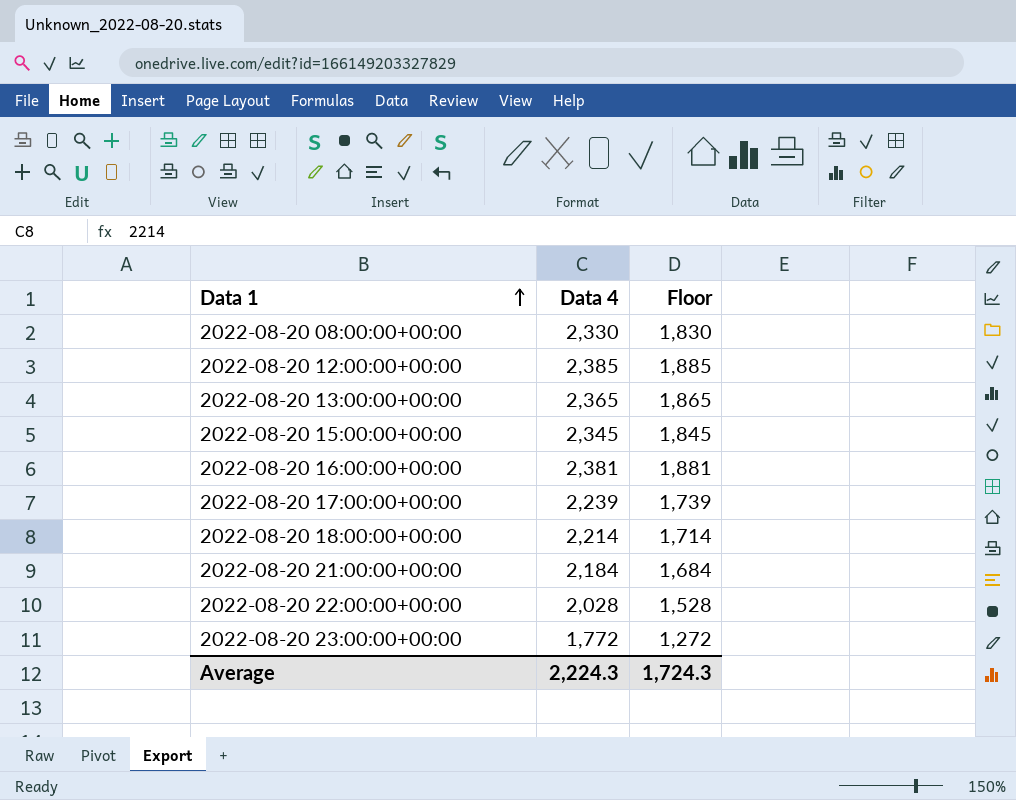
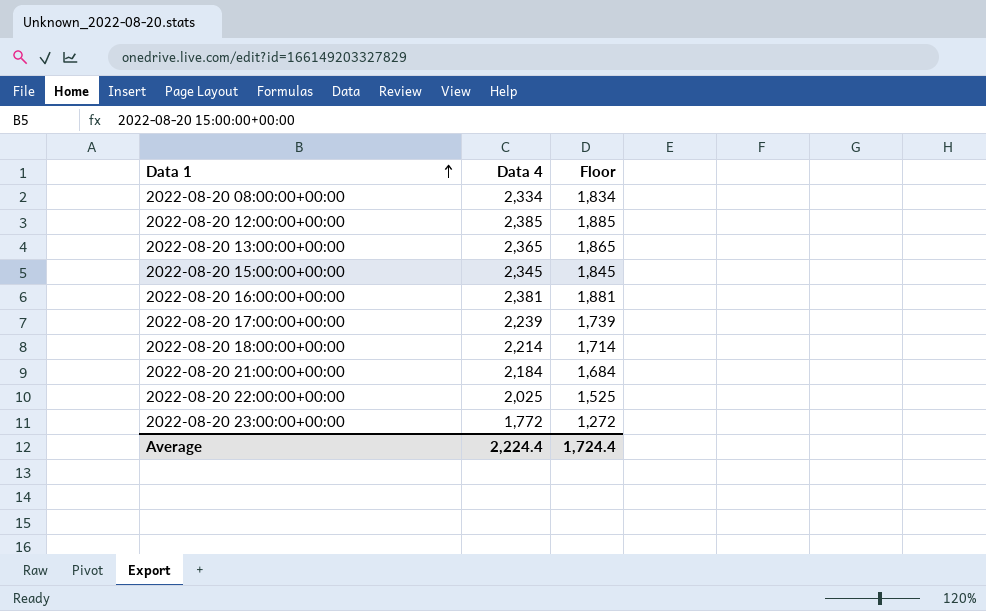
2022-08-20 08:00:00+00:00 | Data 4: 2,330 -> 2,334
2022-08-20 08:00:00+00:00 | Floor: 1,830 -> 1,834
2022-08-20 22:00:00+00:00 | Data 4: 2,028 -> 2,025
2022-08-20 22:00:00+00:00 | Floor: 1,528 -> 1,525
Average | Data 4: 2,224.3 -> 2,224.4
Average | Floor: 1,724.3 -> 1,724.4

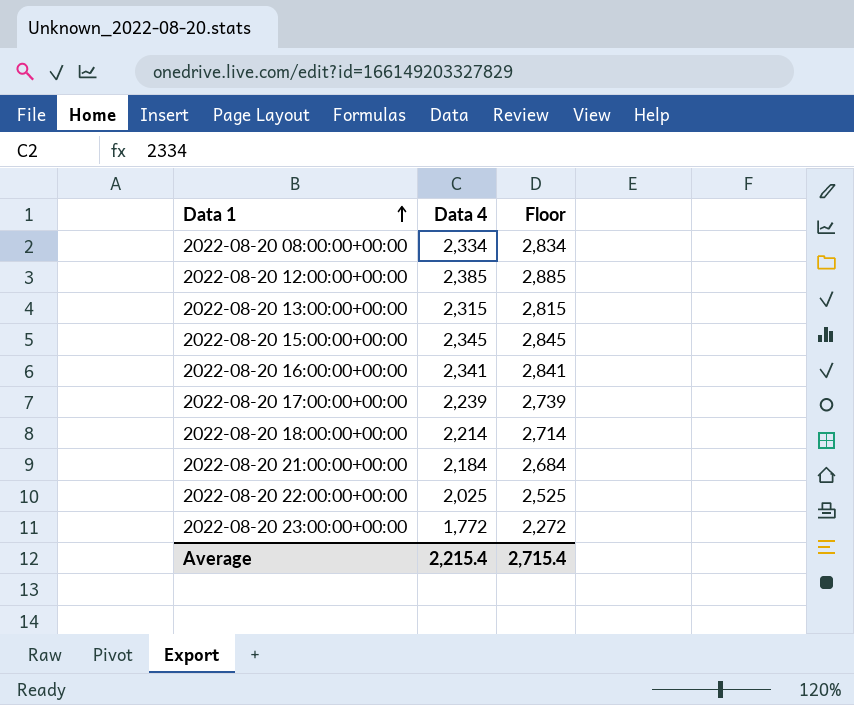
column Floor | formula: [Data 4] - 500 -> [Data 4] + 500
2022-08-20 13:00:00+00:00 | Data 4: 2,365 -> 2,315
2022-08-20 16:00:00+00:00 | Data 4: 2,381 -> 2,341
Average | Data 4: 2,224.4 -> 2,215.4
Average | Floor: 1,724.4 -> 2,715.4

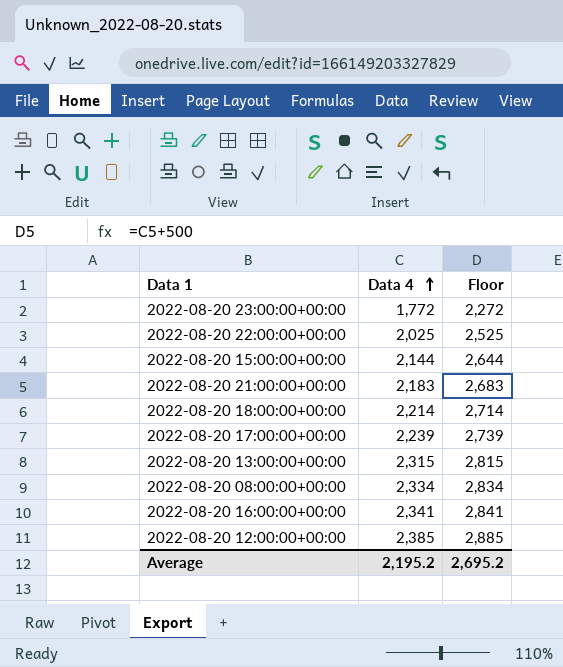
row order: Data 1 ascending -> Data 4 ascending
2022-08-20 15:00:00+00:00 | Data 4: 2,345 -> 2,144
2022-08-20 15:00:00+00:00 | Floor: 2,845 -> 2,644
2022-08-20 21:00:00+00:00 | Data 4: 2,184 -> 2,183
2022-08-20 21:00:00+00:00 | Floor: 2,684 -> 2,683
Average | Data 4: 2,215.4 -> 2,195.2
Average | Floor: 2,715.4 -> 2,695.2

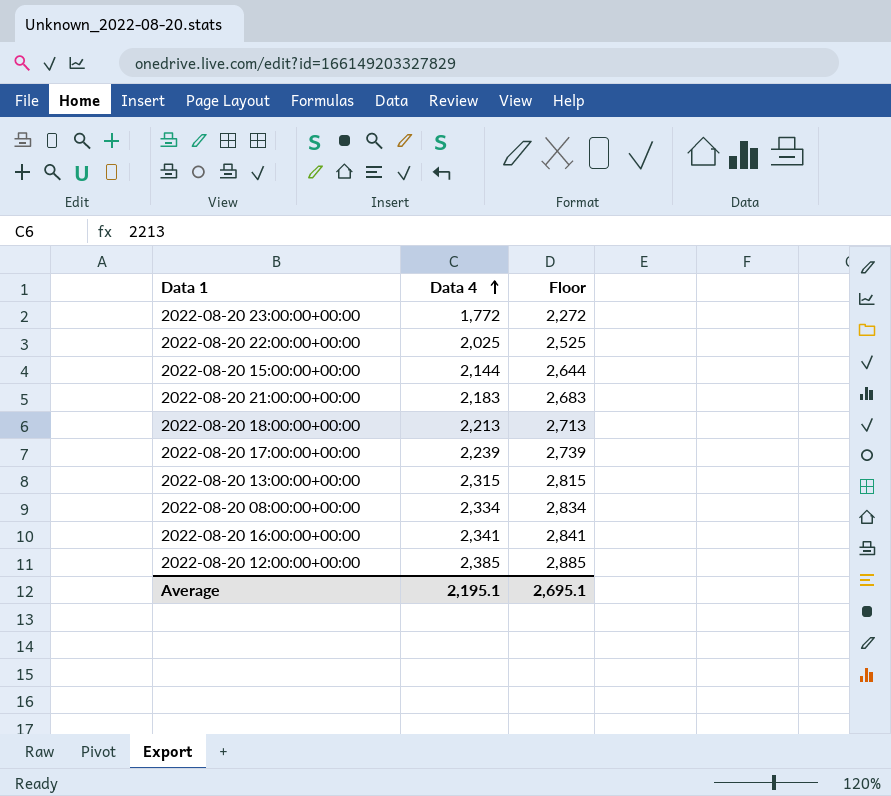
2022-08-20 18:00:00+00:00 | Data 4: 2,214 -> 2,213
2022-08-20 18:00:00+00:00 | Floor: 2,714 -> 2,713
Average | Data 4: 2,195.2 -> 2,195.1
Average | Floor: 2,695.2 -> 2,695.1

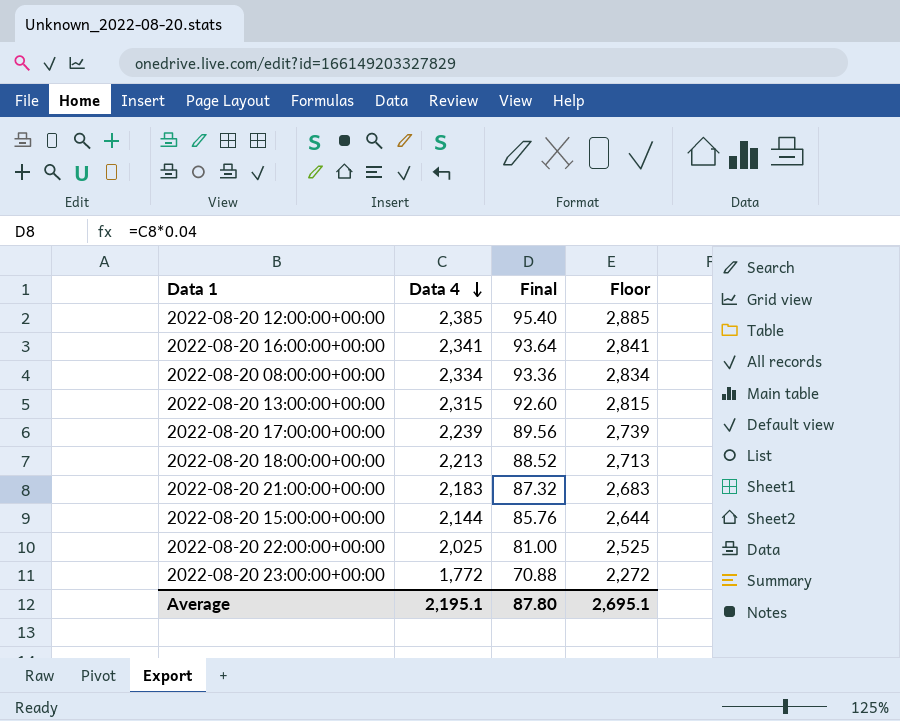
row order: Data 4 ascending -> Data 4 descending
column Final | formula: none -> [Data 4] * 0.04

